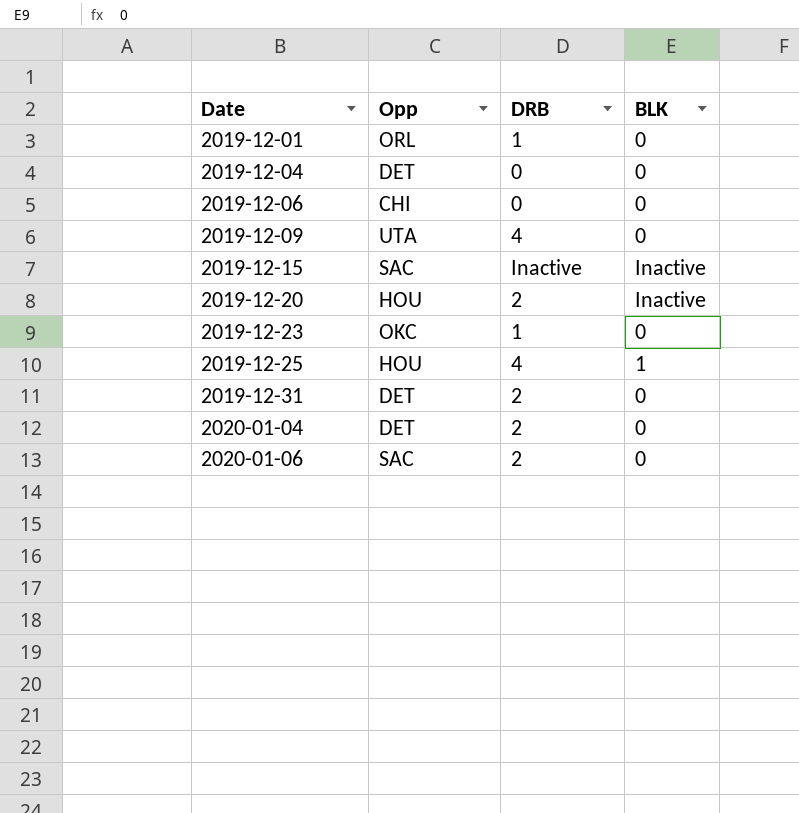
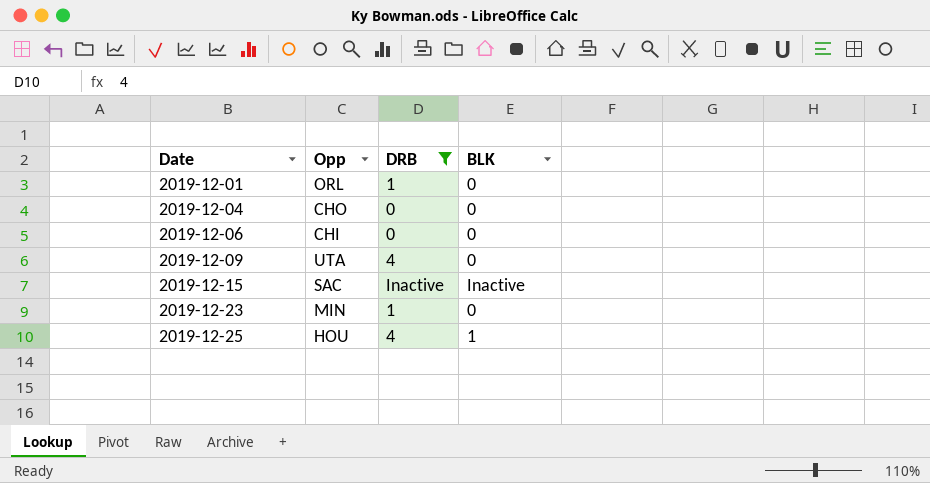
filter: none -> DRB != 2
2019-12-04 | Opp: DET -> CHO
2019-12-23 | Opp: OKC -> MIN

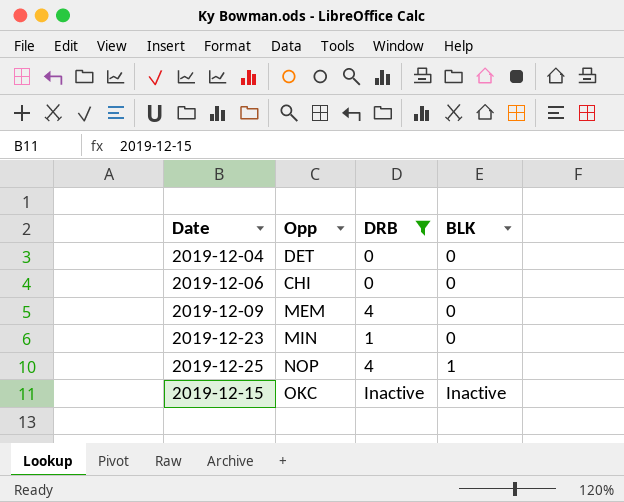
row order: Date ascending -> BLK ascending
row 2019-12-01: ORL | 1 | 0 -> none
2019-12-04 | Opp: CHO -> DET
2019-12-09 | Opp: UTA -> MEM
2019-12-25 | Opp: HOU -> NOP
2019-12-15 | Opp: SAC -> OKC

